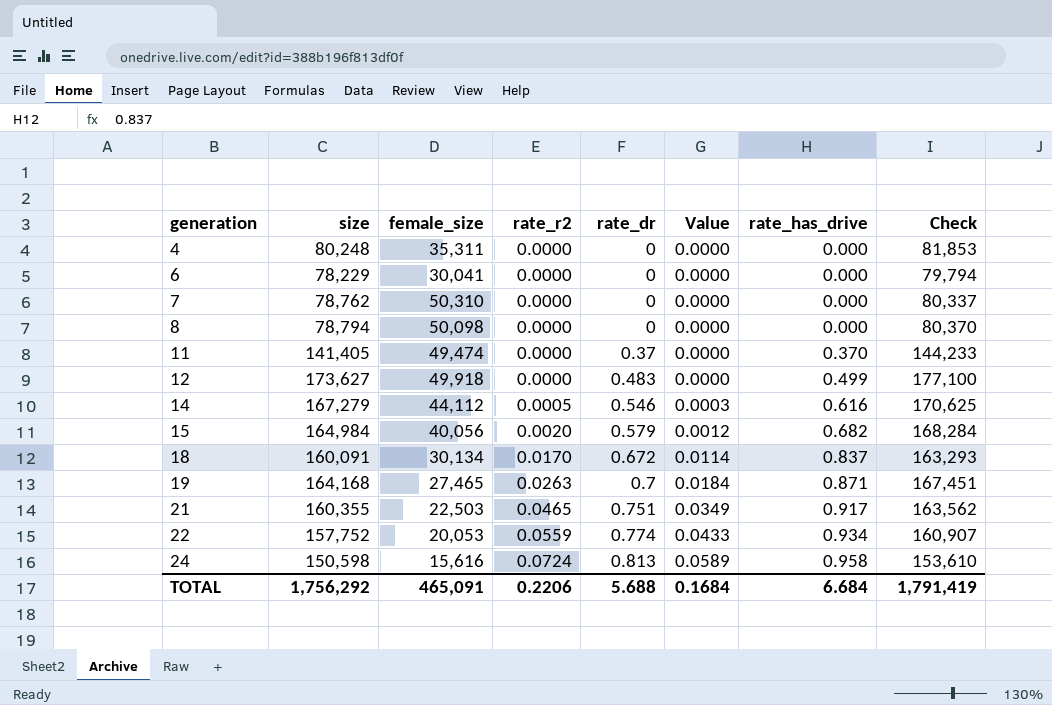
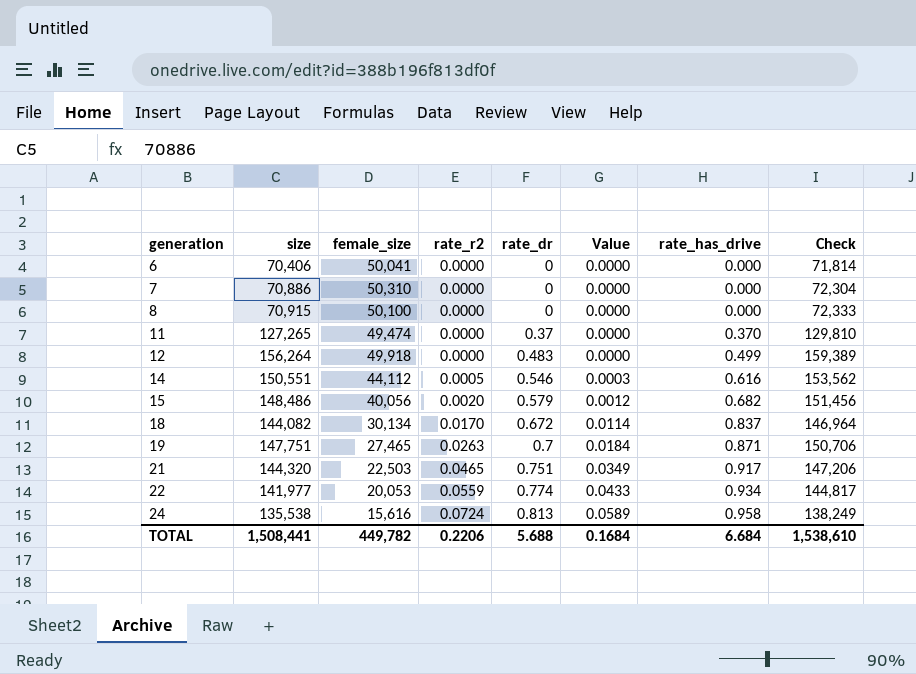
row 4: 80,248 | 35,311 | 0.0000 | 0 | 0.0000 | 0.000 | 81,853 -> none
6 | size: 78,229 -> 70,406
6 | female_size: 30,041 -> 50,041
6 | Check: 79,794 -> 71,814
7 | size: 78,762 -> 70,886
7 | Check: 80,337 -> 72,304
8 | size: 78,794 -> 70,915
8 | female_size: 50,098 -> 50,100
8 | Check: 80,370 -> 72,333
11 | size: 141,405 -> 127,265
11 | Check: 144,233 -> 129,810
12 | size: 173,627 -> 156,264
12 | Check: 177,100 -> 159,389
14 | size: 167,279 -> 150,551
14 | Check: 170,625 -> 153,562
15 | size: 164,984 -> 148,486
15 | Check: 168,284 -> 151,456
18 | size: 160,091 -> 144,082
18 | Check: 163,293 -> 146,964
19 | size: 164,168 -> 147,751
19 | Check: 167,451 -> 150,706
21 | size: 160,355 -> 144,320
21 | Check: 163,562 -> 147,206
22 | size: 157,752 -> 141,977
22 | Check: 160,907 -> 144,817
24 | size: 150,598 -> 135,538
24 | Check: 153,610 -> 138,249
TOTAL | size: 1,756,292 -> 1,508,441
TOTAL | female_size: 465,091 -> 449,782
TOTAL | Check: 1,791,419 -> 1,538,610

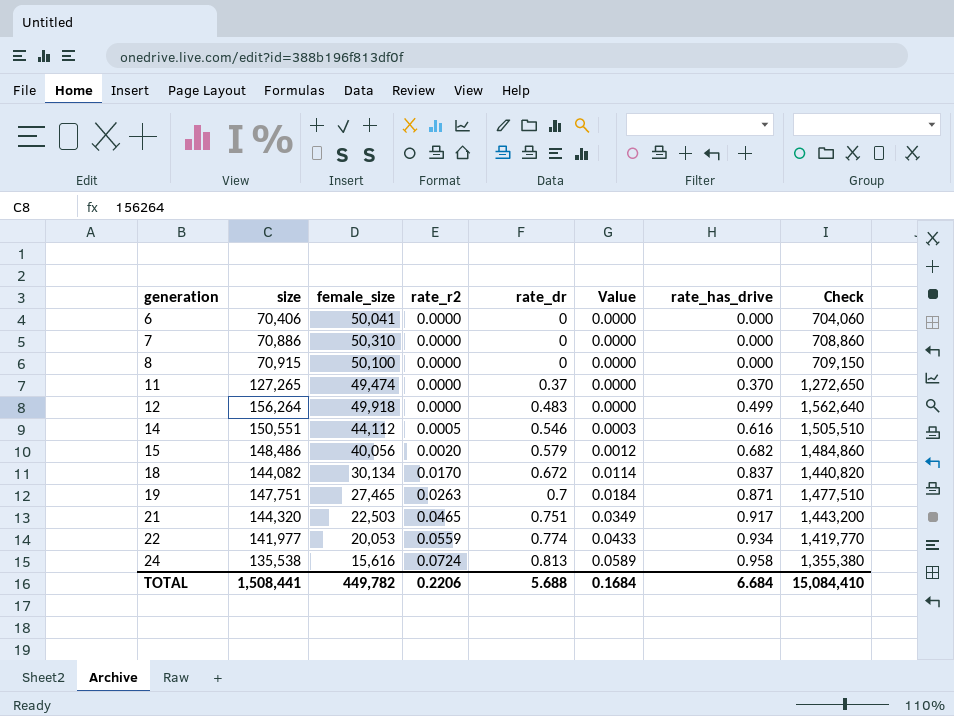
column Check | formula: [size] * 1.02 -> [size] * 10
TOTAL | Check: 1,538,610 -> 15,084,410

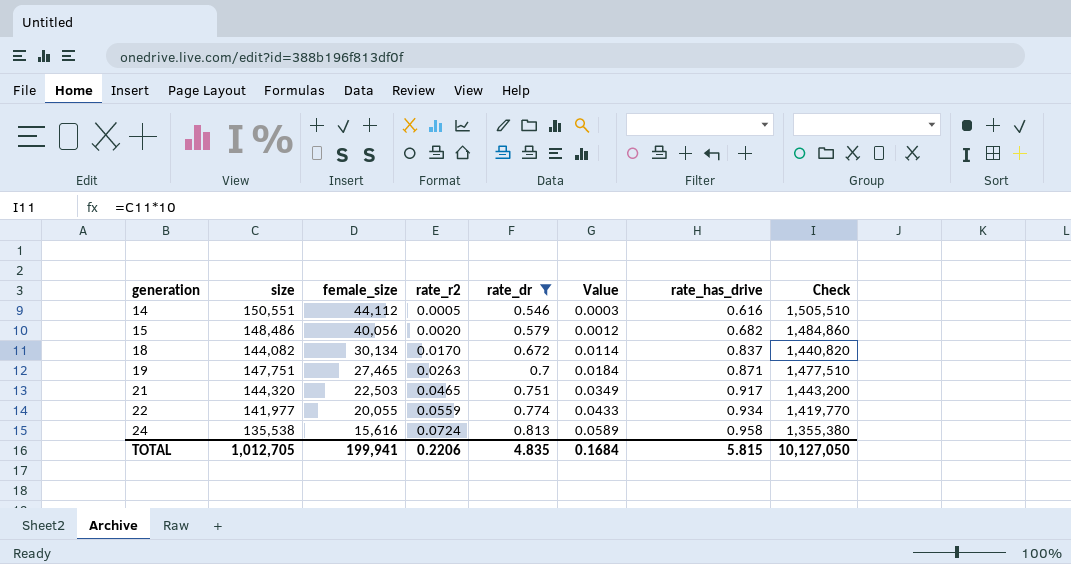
filter: none -> rate_dr >= 0.546
22 | female_size: 20,053 -> 20,055
TOTAL | size: 1,508,441 -> 1,012,705
TOTAL | female_size: 449,782 -> 199,941
TOTAL | rate_dr: 5.688 -> 4.835
TOTAL | rate_has_drive: 6.684 -> 5.815
TOTAL | Check: 15,084,410 -> 10,127,050

